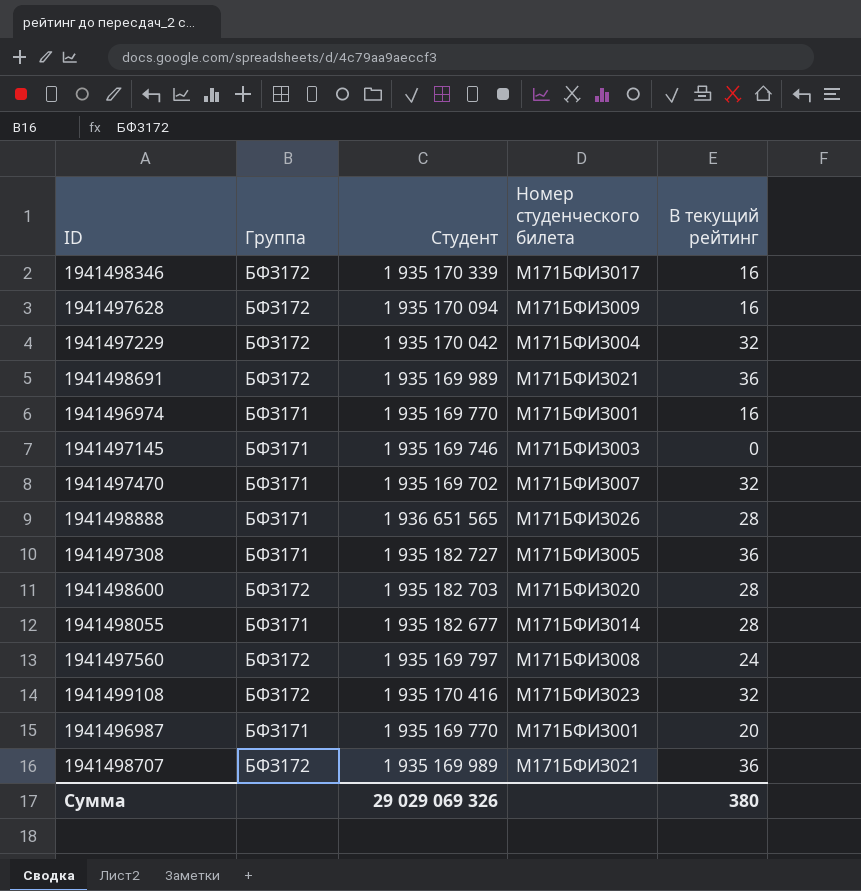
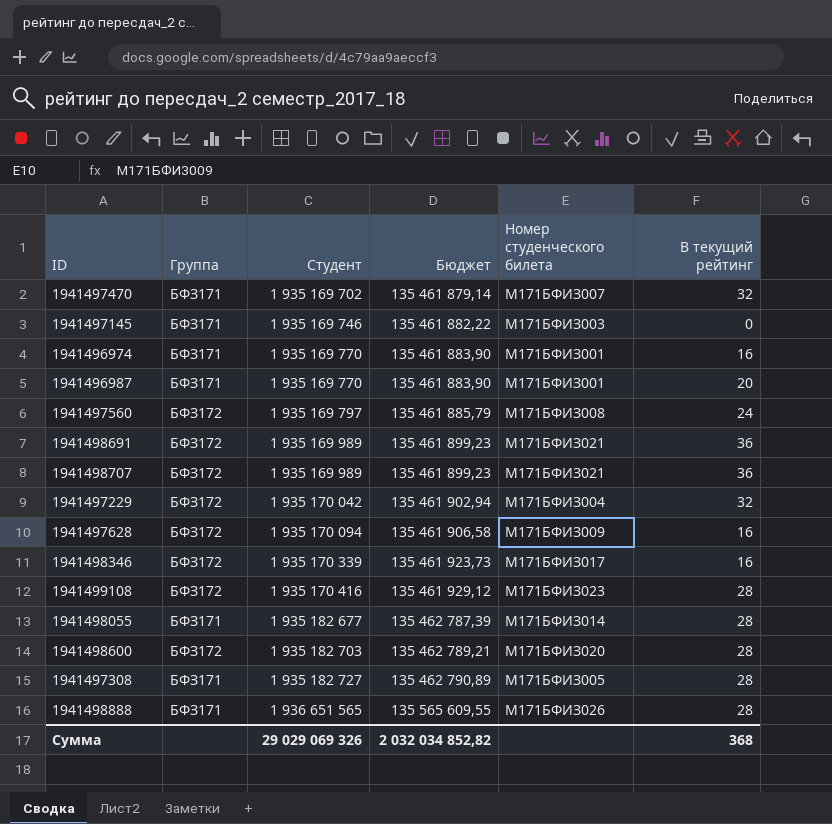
row order: none -> Студент ascending
column Бюджет | formula: none -> [Студент] * 0,07
1941499108 | В текущий рейтинг: 32 -> 28
1941497308 | В текущий рейтинг: 36 -> 28
Сумма | В текущий рейтинг: 380 -> 368

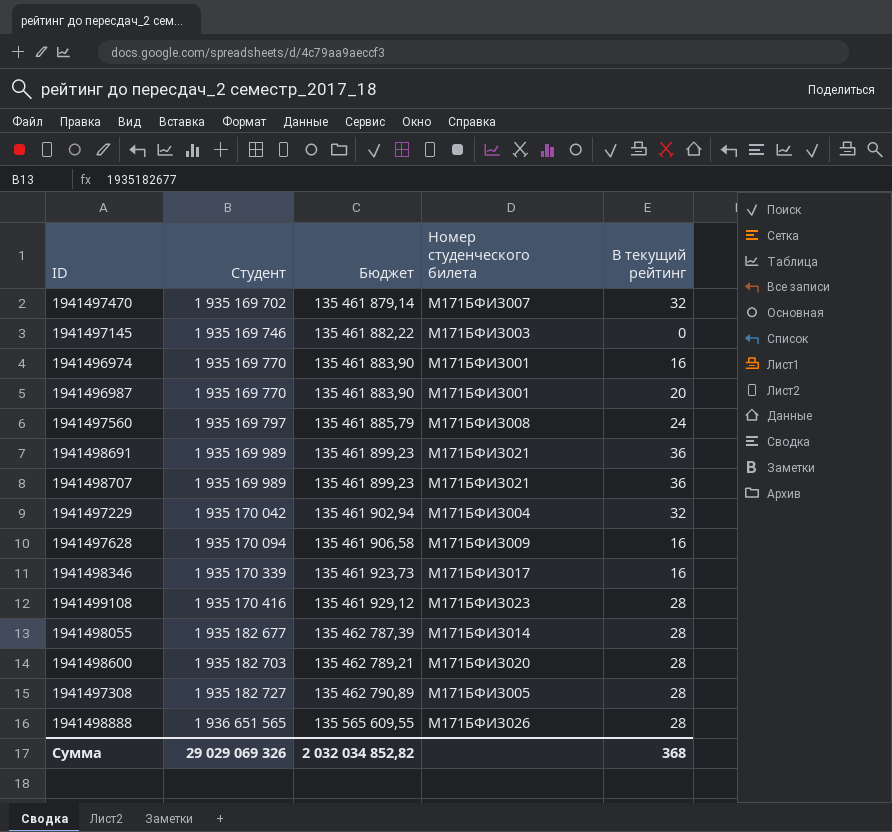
column Группа | position: 2 -> none

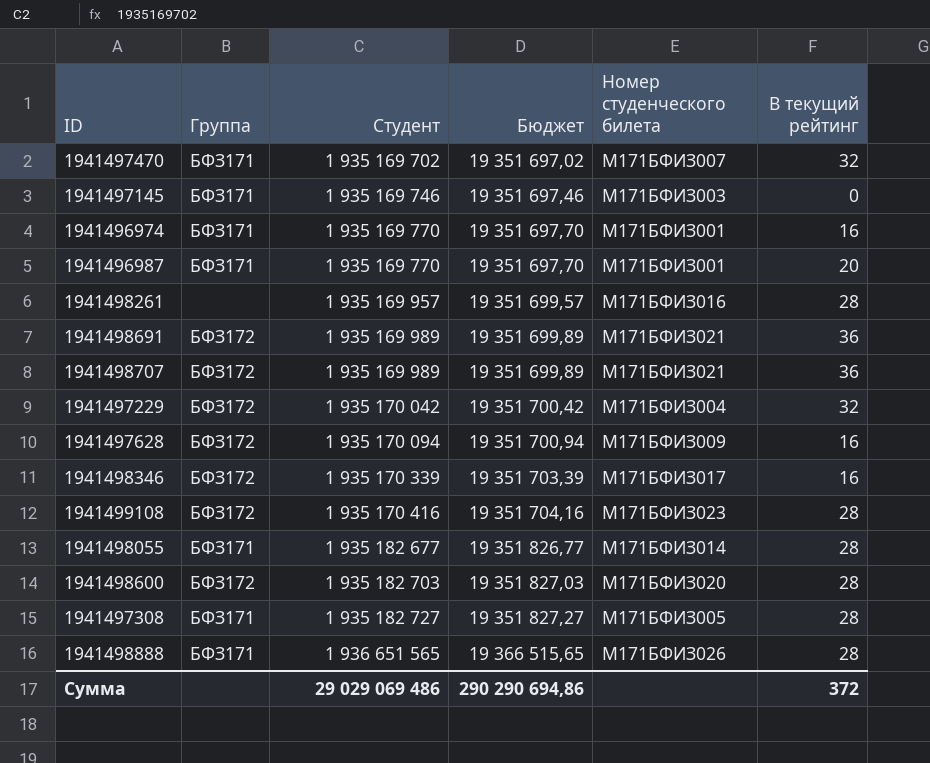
column Группа | position: none -> 2
column Бюджет | formula: [Студент] * 0,07 -> [Студент] * 0,01
row 1941497560: 1 935 169 797 | 135 461 885,79 | М171БФИЗ008 | 24 -> none
row 1941498261: none -> none | 1 935 169 957 | 19 351 699,57 | М171БФИЗ016 | 28
Сумма | Студент: 29 029 069 326 -> 29 029 069 486
Сумма | Бюджет: 2 032 034 852,82 -> 290 290 694,86
Сумма | В текущий рейтинг: 368 -> 372

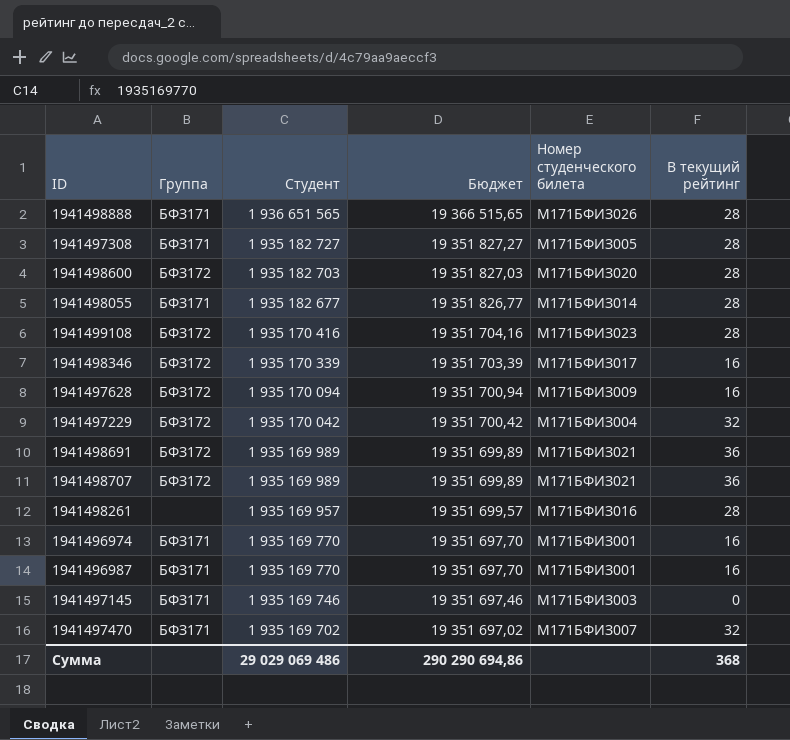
row order: Студент ascending -> Студент descending
1941496987 | В текущий рейтинг: 20 -> 16
Сумма | В текущий рейтинг: 372 -> 368

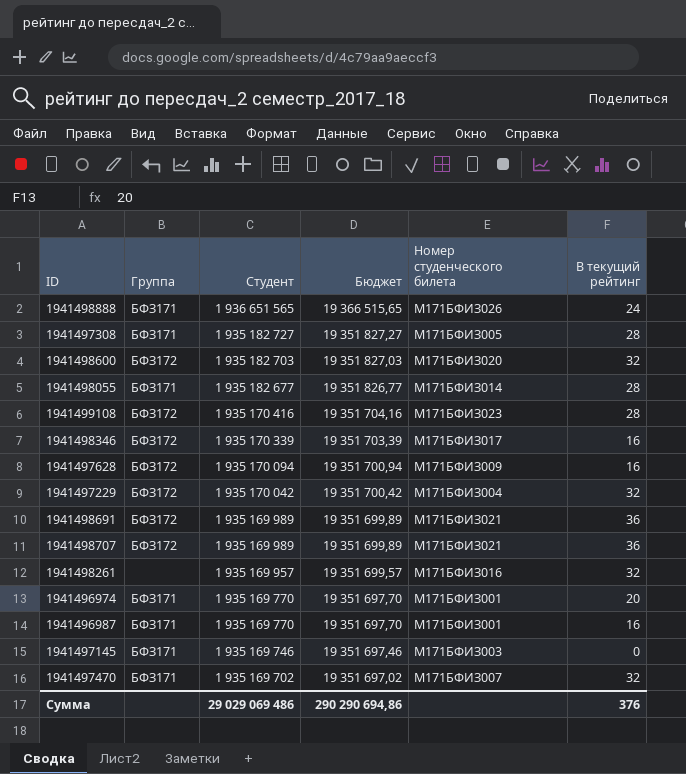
1941498888 | В текущий рейтинг: 28 -> 24
1941498600 | В текущий рейтинг: 28 -> 32
1941498261 | В текущий рейтинг: 28 -> 32
1941496974 | В текущий рейтинг: 16 -> 20
Сумма | В текущий рейтинг: 368 -> 376

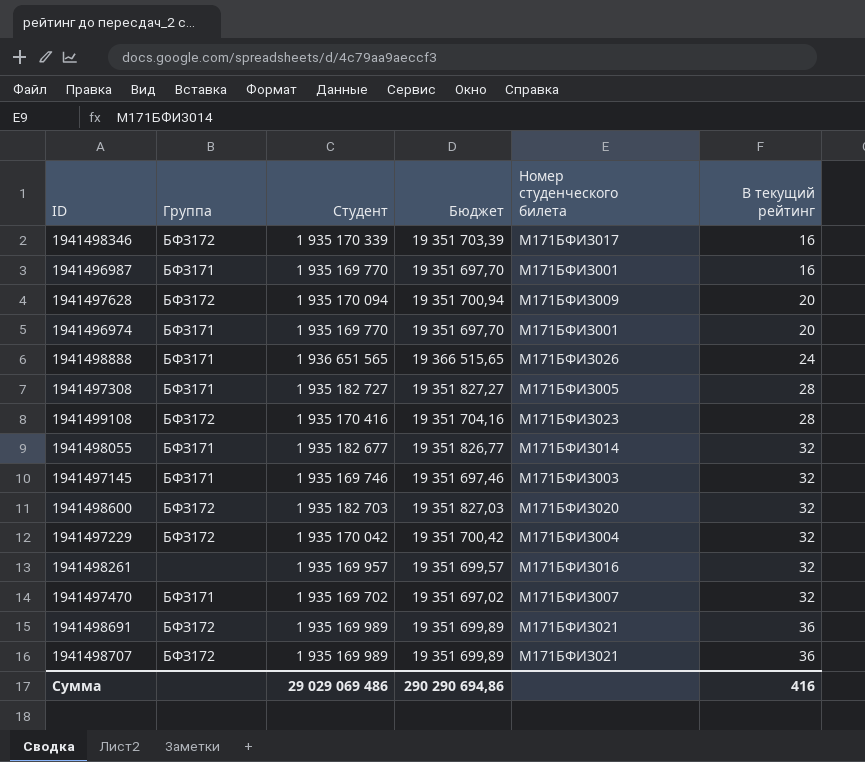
row order: Студент descending -> В текущий рейтинг ascending
1941497628 | В текущий рейтинг: 16 -> 20
1941498055 | В текущий рейтинг: 28 -> 32
1941497145 | В текущий рейтинг: 0 -> 32
Сумма | В текущий рейтинг: 376 -> 416

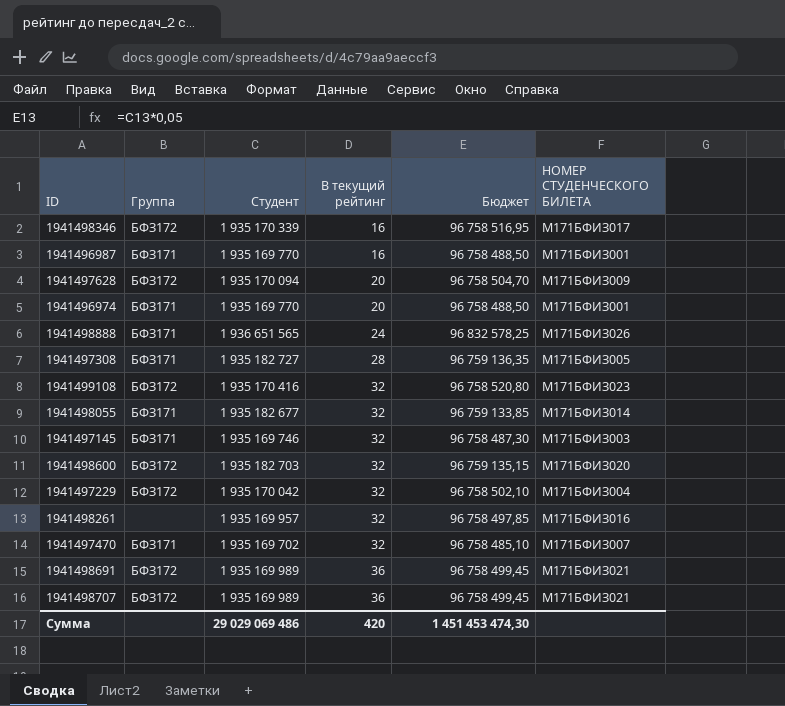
column В текущий рейтинг | position: 6 -> 4
column Бюджет | formula: [Студент] * 0,01 -> [Студент] * 0,05
column name: Номер студенческого билета -> НОМЕР СТУДЕНЧЕСКОГО БИЛЕТА
1941499108 | В текущий рейтинг: 28 -> 32
Сумма | В текущий рейтинг: 416 -> 420
Сумма | Бюджет: 290 290 694,86 -> 1 451 453 474,30

